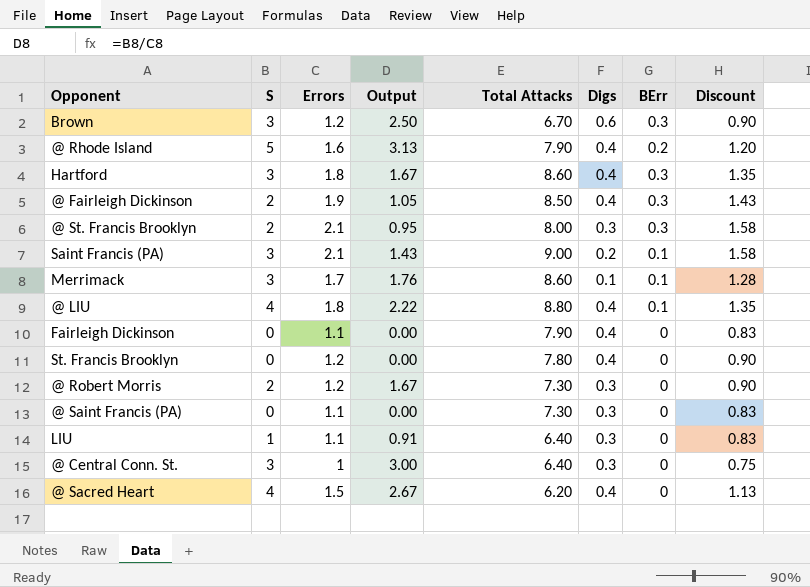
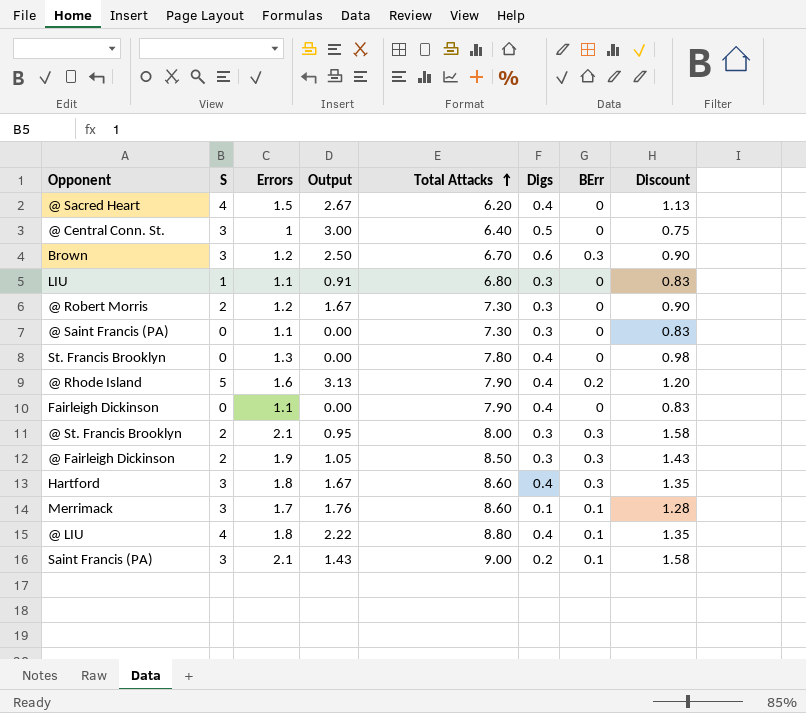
row order: none -> Total Attacks ascending
@ Central Conn. St. | Digs: 0.3 -> 0.5
LIU | Total Attacks: 6.40 -> 6.80
St. Francis Brooklyn | Errors: 1.2 -> 1.3
St. Francis Brooklyn | Discount: 0.90 -> 0.98
@ Fairleigh Dickinson | Digs: 0.4 -> 0.3

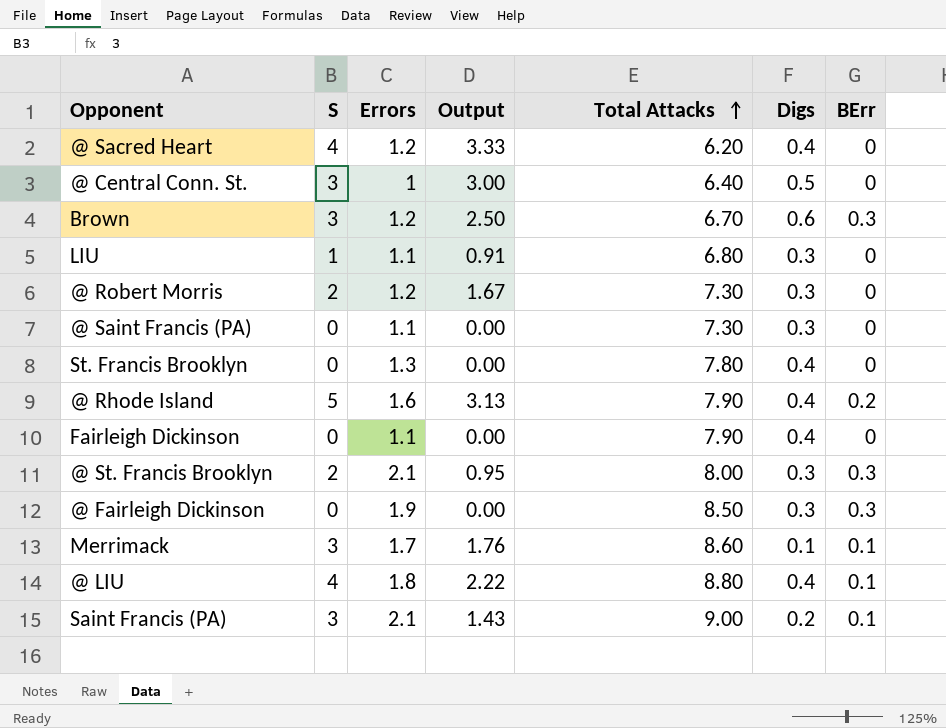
column Discount | formula: [Errors] * 0.75 -> none
row Hartford: 3 | 1.8 | 1.67 | 8.60 | 0.4 | 0.3 | 1.35 -> none
@ Sacred Heart | Errors: 1.5 -> 1.2
@ Sacred Heart | Output: 2.67 -> 3.33
@ Fairleigh Dickinson | S: 2 -> 0
@ Fairleigh Dickinson | Output: 1.05 -> 0.00

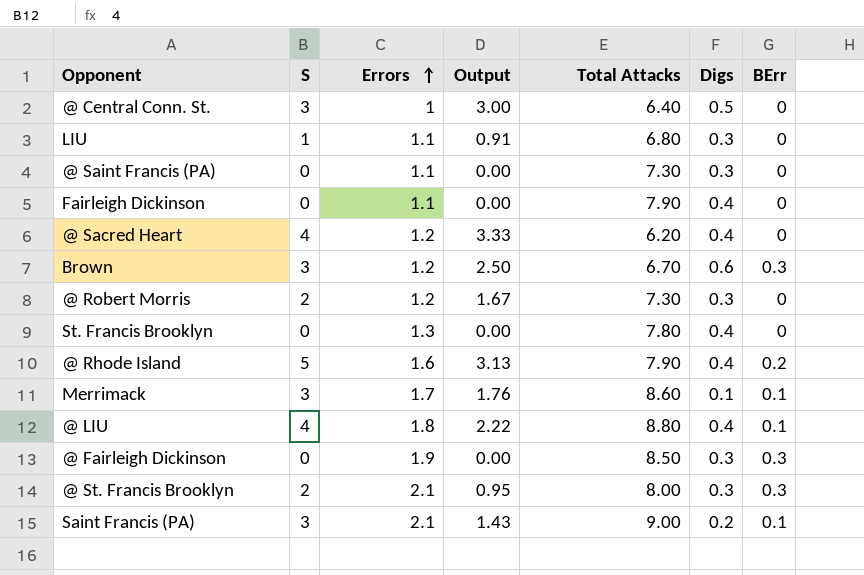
row order: Total Attacks ascending -> Errors ascending

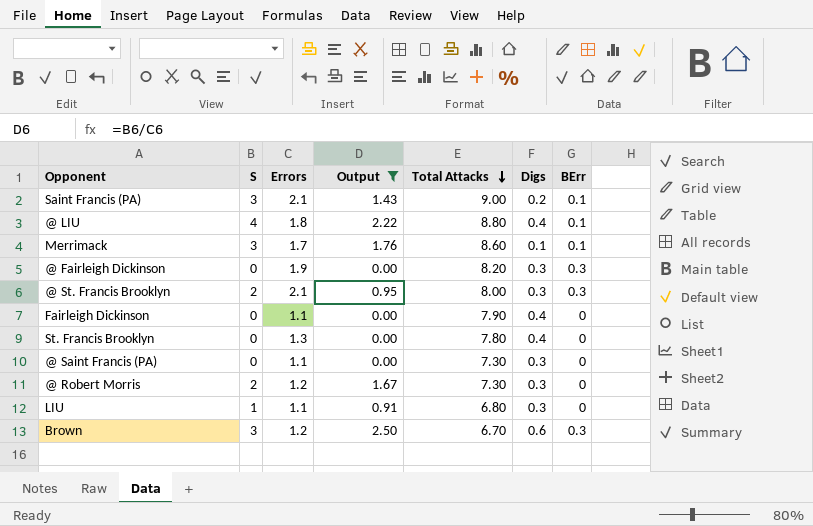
filter: none -> Output <= 2.50
row order: Errors ascending -> Total Attacks descending
@ Fairleigh Dickinson | Total Attacks: 8.50 -> 8.20

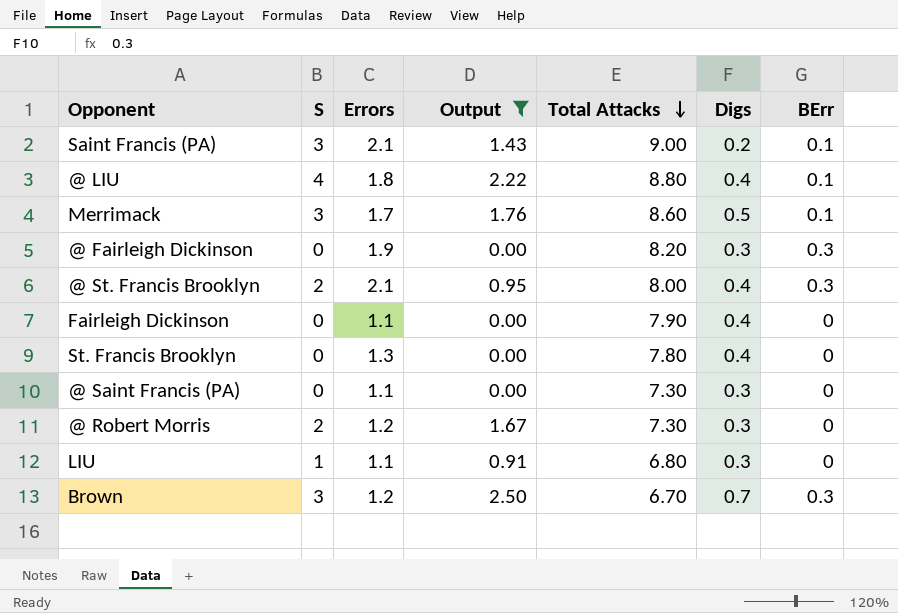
Merrimack | Digs: 0.1 -> 0.5
@ St. Francis Brooklyn | Digs: 0.3 -> 0.4
Brown | Digs: 0.6 -> 0.7

